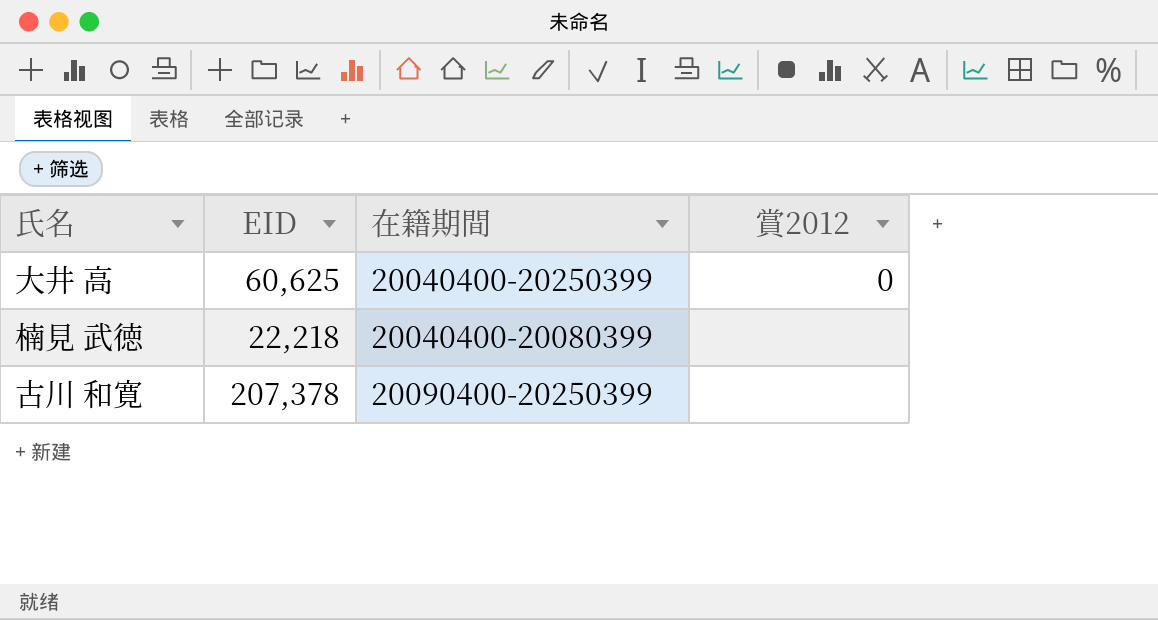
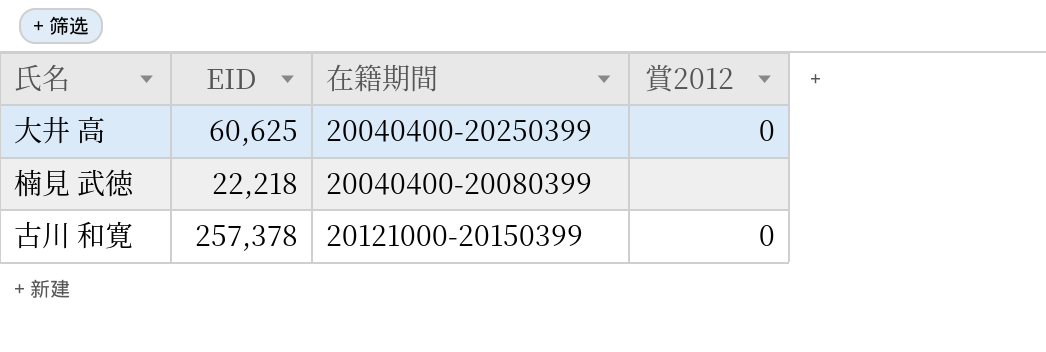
古川 和寛 | EID: 207,378 -> 257,378
古川 和寛 | 在籍期間: 20090400-20250399 -> 20121000-20150399
古川 和寛 | 賞2012: none -> 0

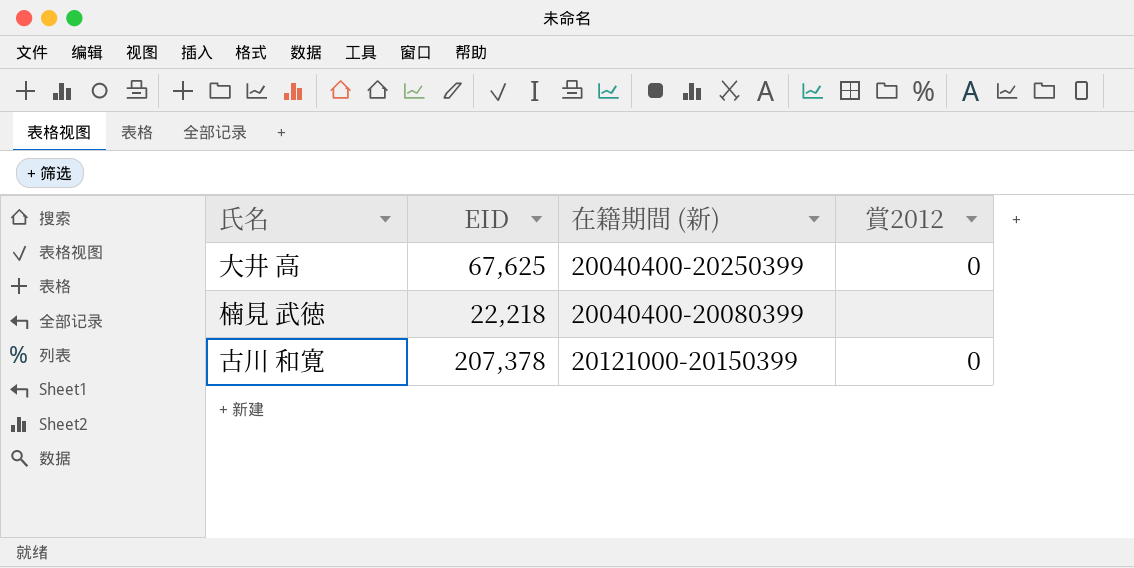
column name: 在籍期間 -> 在籍期間 (新)
大井 高 | EID: 60,625 -> 67,625
古川 和寛 | EID: 257,378 -> 207,378

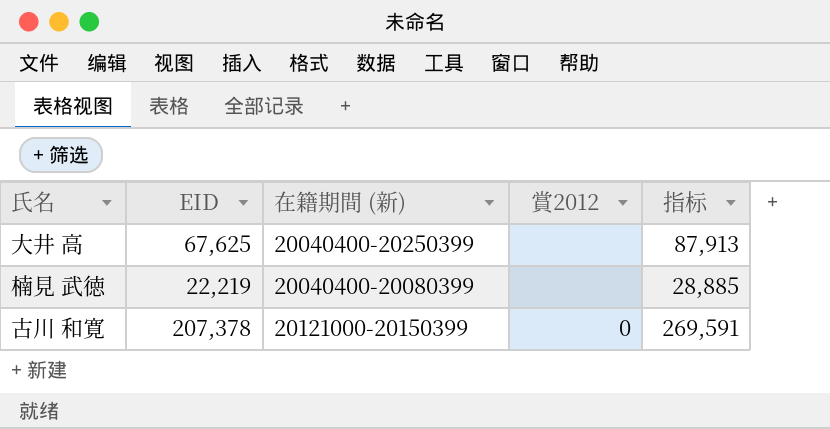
column 指标 | formula: none -> [EID] * 1.3
大井 高 | 賞2012: 0 -> none
楠見 武徳 | EID: 22,218 -> 22,219

